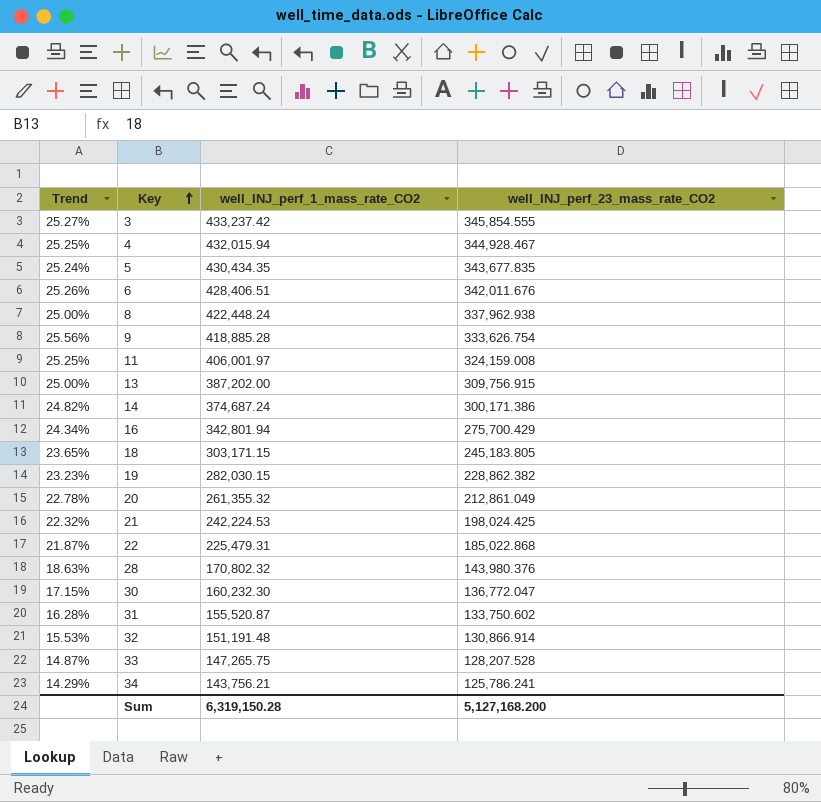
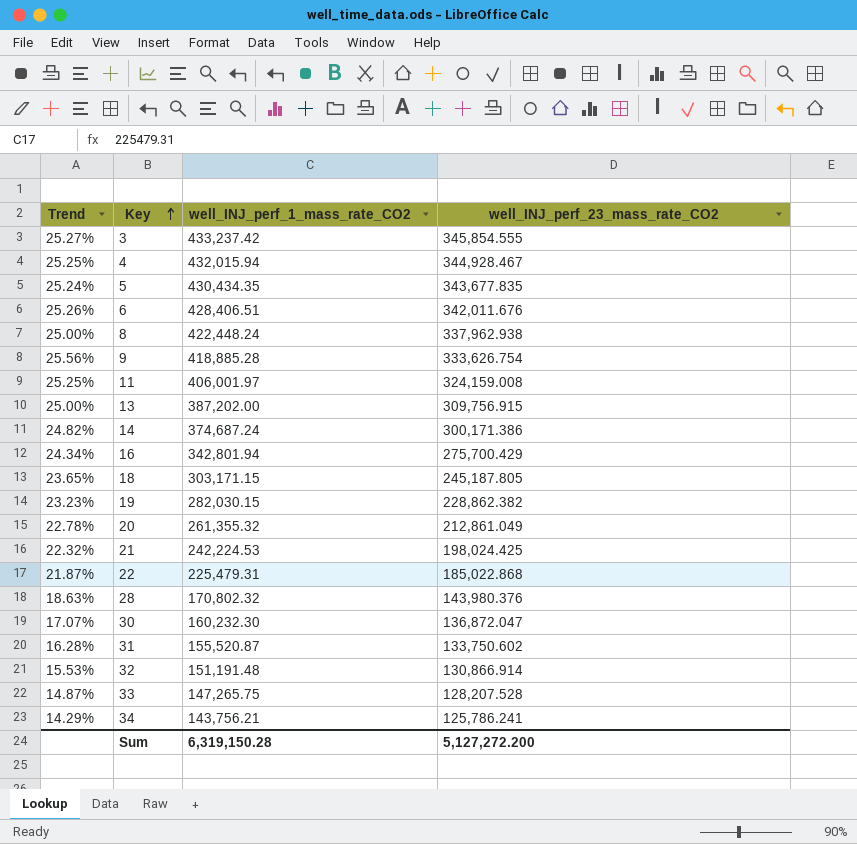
18 | well_INJ_perf_23_mass_rate_CO2: 245,183.805 -> 245,187.805
30 | Trend: 17.15% -> 17.07%
30 | well_INJ_perf_23_mass_rate_CO2: 136,772.047 -> 136,872.047
Sum | well_INJ_perf_23_mass_rate_CO2: 5,127,168.200 -> 5,127,272.200

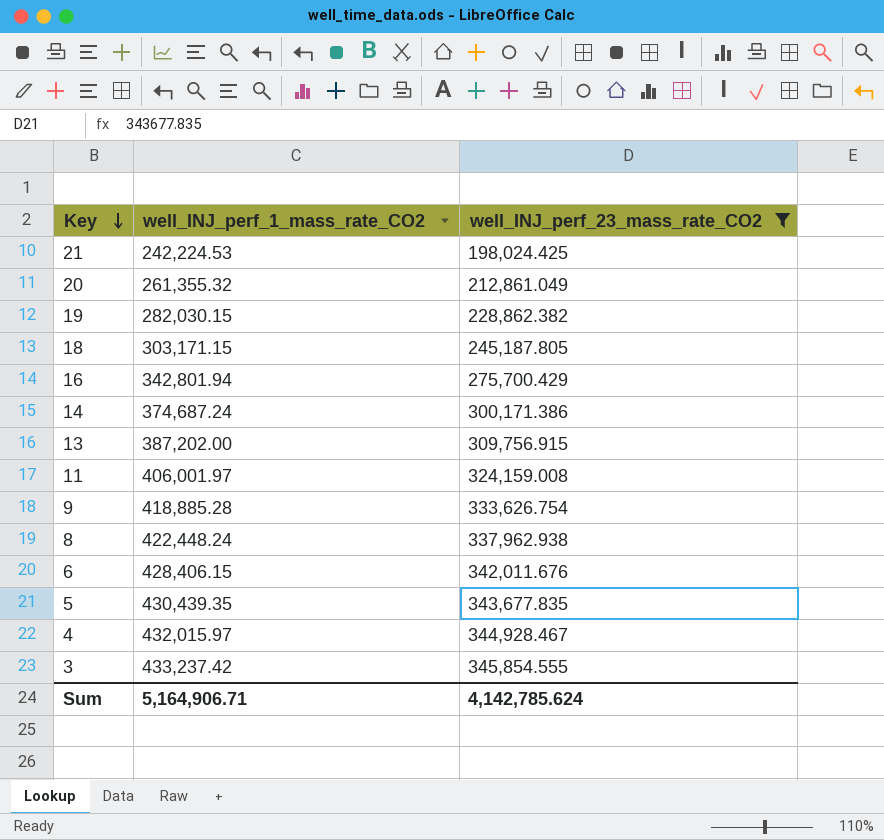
filter: none -> well_INJ_perf_23_mass_rate_CO2 >= 198,024.425
row order: Key ascending -> Key descending
column Trend | formula: ([well_INJ_perf_1_mass_rate_CO2] - [well_INJ_perf_23_mass_rate_CO2]) / [well_INJ_perf_23_mass_rate_CO2] -> none
6 | well_INJ_perf_1_mass_rate_CO2: 428,406.51 -> 428,406.15
5 | well_INJ_perf_1_mass_rate_CO2: 430,434.35 -> 430,439.35
4 | well_INJ_perf_1_mass_rate_CO2: 432,015.94 -> 432,015.97
Sum | well_INJ_perf_1_mass_rate_CO2: 6,319,150.28 -> 5,164,906.71
Sum | well_INJ_perf_23_mass_rate_CO2: 5,127,272.200 -> 4,142,785.624

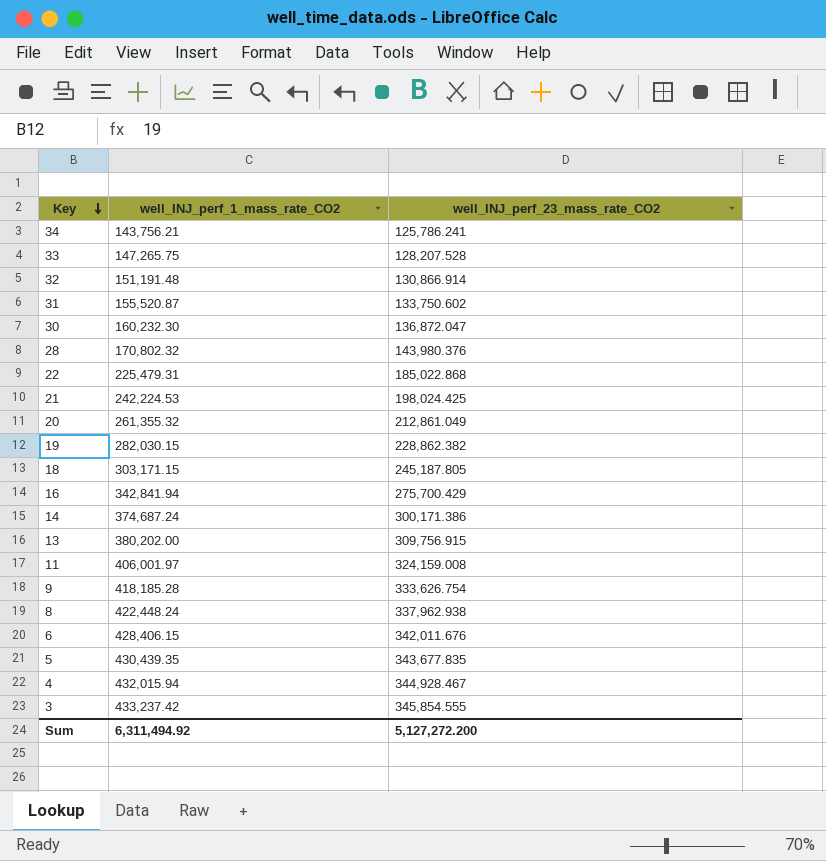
filter: well_INJ_perf_23_mass_rate_CO2 >= 198,024.425 -> none
16 | well_INJ_perf_1_mass_rate_CO2: 342,801.94 -> 342,841.94
13 | well_INJ_perf_1_mass_rate_CO2: 387,202.00 -> 380,202.00
9 | well_INJ_perf_1_mass_rate_CO2: 418,885.28 -> 418,185.28
4 | well_INJ_perf_1_mass_rate_CO2: 432,015.97 -> 432,015.94
Sum | well_INJ_perf_1_mass_rate_CO2: 5,164,906.71 -> 6,311,494.92
Sum | well_INJ_perf_23_mass_rate_CO2: 4,142,785.624 -> 5,127,272.200

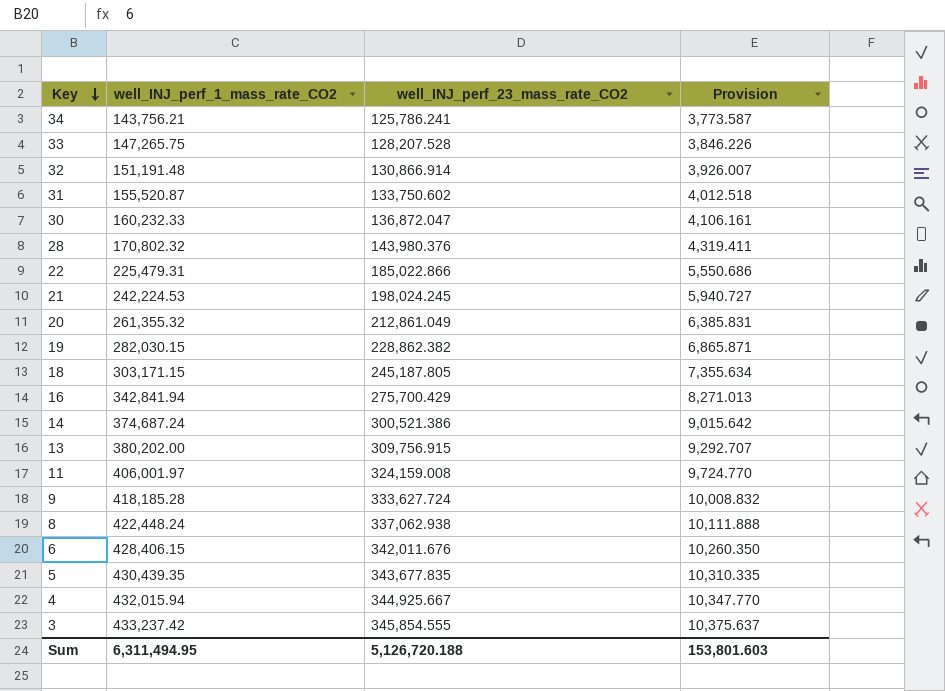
column Provision | formula: none -> [well_INJ_perf_23_mass_rate_CO2] * 0.03
30 | well_INJ_perf_1_mass_rate_CO2: 160,232.30 -> 160,232.33
22 | well_INJ_perf_23_mass_rate_CO2: 185,022.868 -> 185,022.866
21 | well_INJ_perf_23_mass_rate_CO2: 198,024.425 -> 198,024.245
14 | well_INJ_perf_23_mass_rate_CO2: 300,171.386 -> 300,521.386
9 | well_INJ_perf_23_mass_rate_CO2: 333,626.754 -> 333,627.724
8 | well_INJ_perf_23_mass_rate_CO2: 337,962.938 -> 337,062.938
4 | well_INJ_perf_23_mass_rate_CO2: 344,928.467 -> 344,925.667
Sum | well_INJ_perf_1_mass_rate_CO2: 6,311,494.92 -> 6,311,494.95
Sum | well_INJ_perf_23_mass_rate_CO2: 5,127,272.200 -> 5,126,720.188

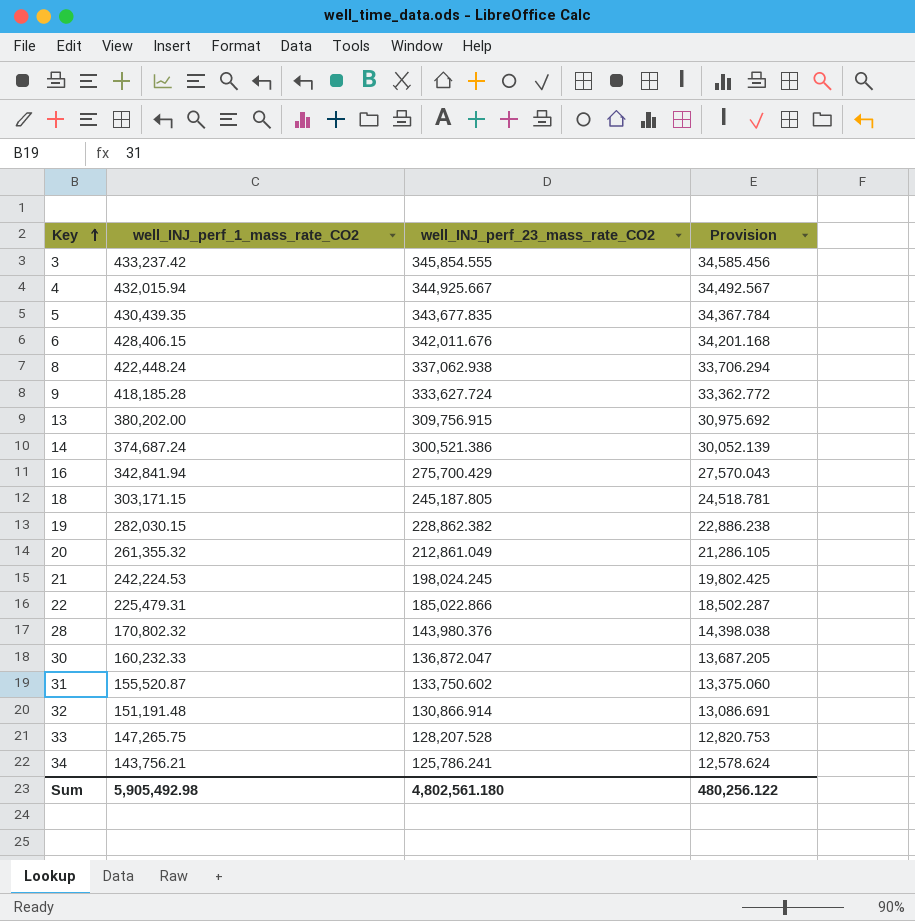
row order: Key descending -> Key ascending
column Provision | formula: [well_INJ_perf_23_mass_rate_CO2] * 0.03 -> [well_INJ_perf_23_mass_rate_CO2] * 0.1
row 11: 406,001.97 | 324,159.008 | 9,724.770 -> none
Sum | well_INJ_perf_1_mass_rate_CO2: 6,311,494.95 -> 5,905,492.98
Sum | well_INJ_perf_23_mass_rate_CO2: 5,126,720.188 -> 4,802,561.180
Sum | Provision: 153,801.603 -> 480,256.122

